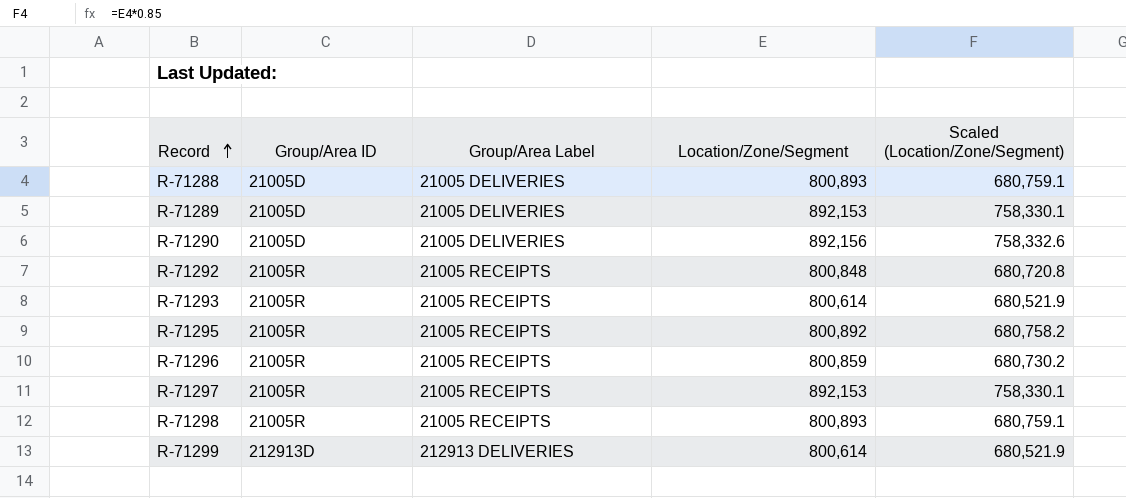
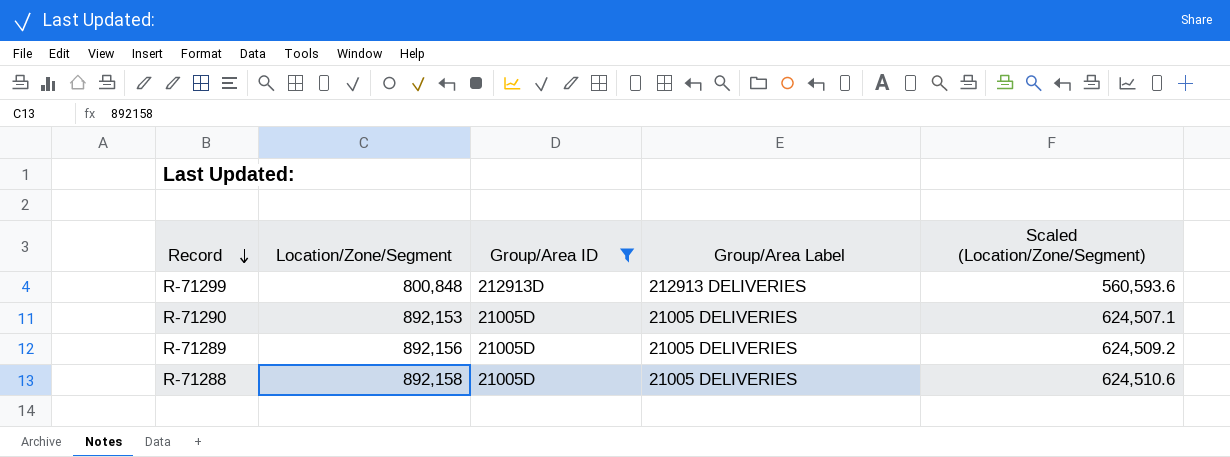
filter: none -> Group/Area ID != 21005R
row order: Record ascending -> Record descending
column Location/Zone/Segment | position: 4 -> 2
column Scaled (Location/Zone/Segment) | formula: [Location/Zone/Segment] * 0.85 -> [Location/Zone/Segment] * 0.7
R-71299 | Location/Zone/Segment: 800,614 -> 800,848
R-71290 | Location/Zone/Segment: 892,156 -> 892,153
R-71289 | Location/Zone/Segment: 892,153 -> 892,156
R-71288 | Location/Zone/Segment: 800,893 -> 892,158

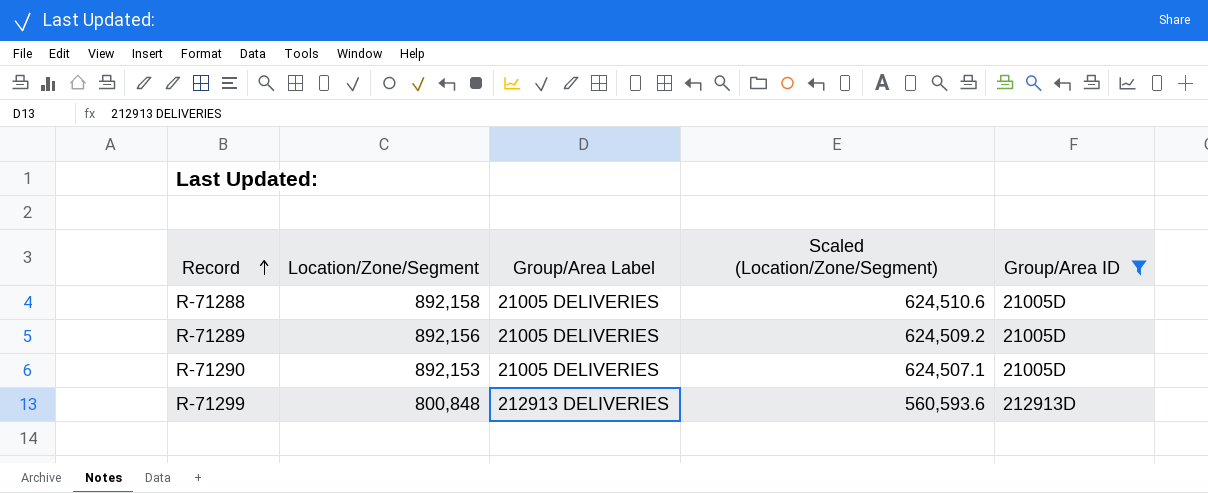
row order: Record descending -> Record ascending
column Group/Area ID | position: 3 -> 5

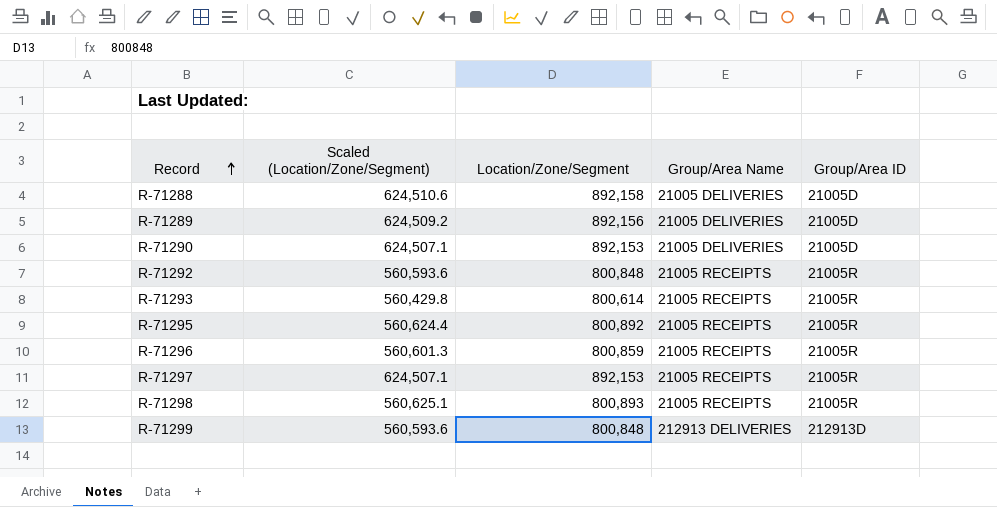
filter: Group/Area ID != 21005R -> none
column Scaled (Location/Zone/Segment) | position: 4 -> 2
column name: Group/Area Label -> Group/Area Name

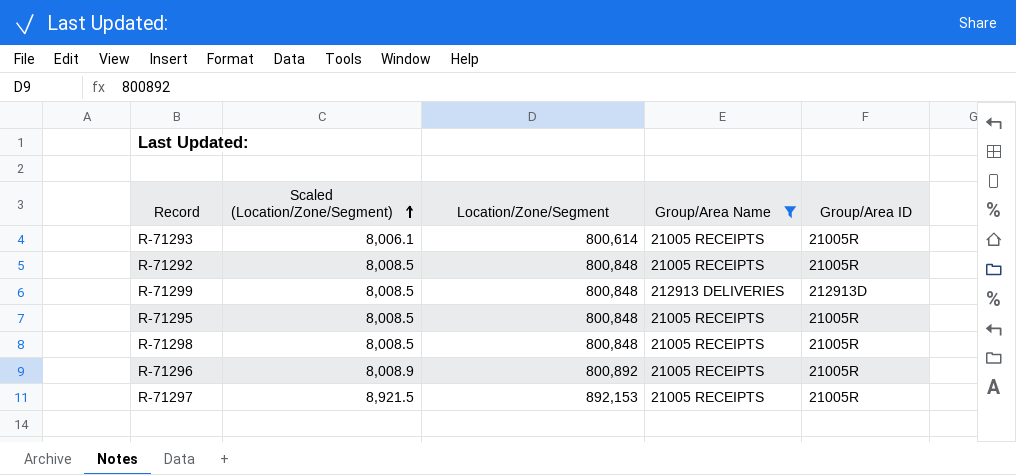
filter: none -> Group/Area Name != 21005 DELIVERIES
row order: Record ascending -> Scaled (Location/Zone/Segment) ascending
column Scaled (Location/Zone/Segment) | formula: [Location/Zone/Segment] * 0.7 -> [Location/Zone/Segment] * 0.01
R-71295 | Location/Zone/Segment: 800,892 -> 800,848
R-71298 | Location/Zone/Segment: 800,893 -> 800,848
R-71296 | Location/Zone/Segment: 800,859 -> 800,892

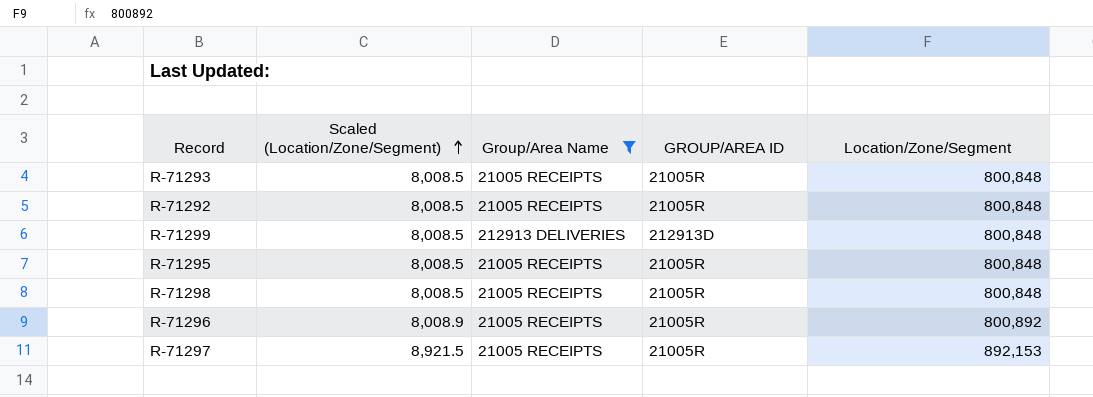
column name: Group/Area ID -> GROUP/AREA ID
column Location/Zone/Segment | position: 3 -> 5
R-71293 | Scaled (Location/Zone/Segment): 8,006.1 -> 8,008.5
R-71293 | Location/Zone/Segment: 800,614 -> 800,848

